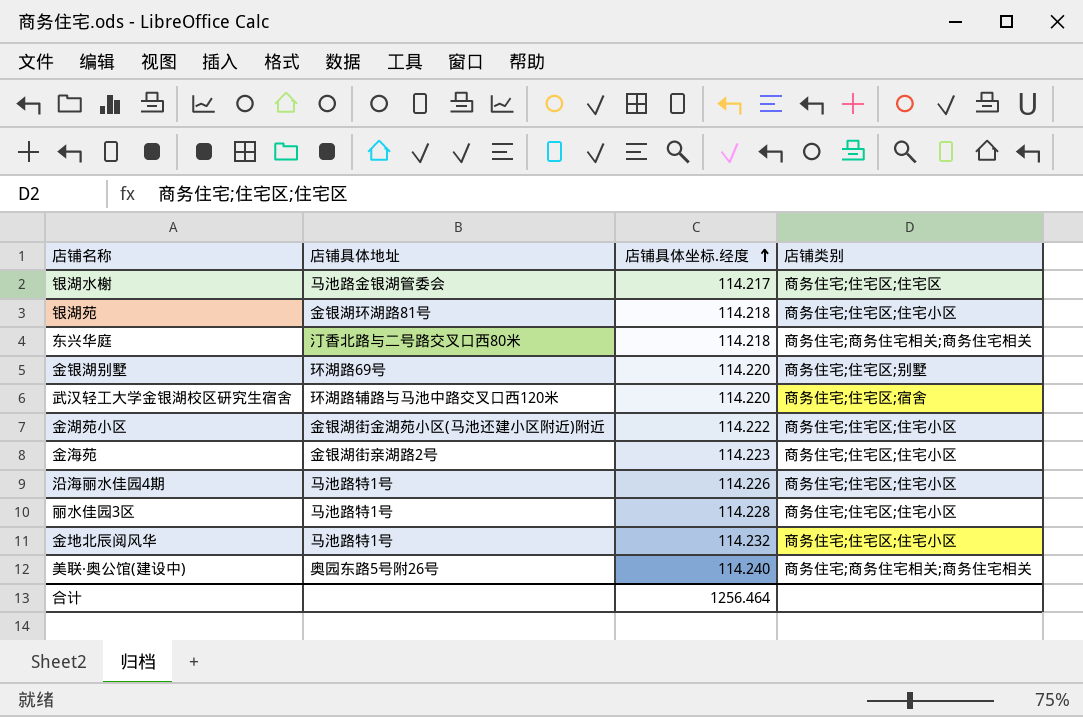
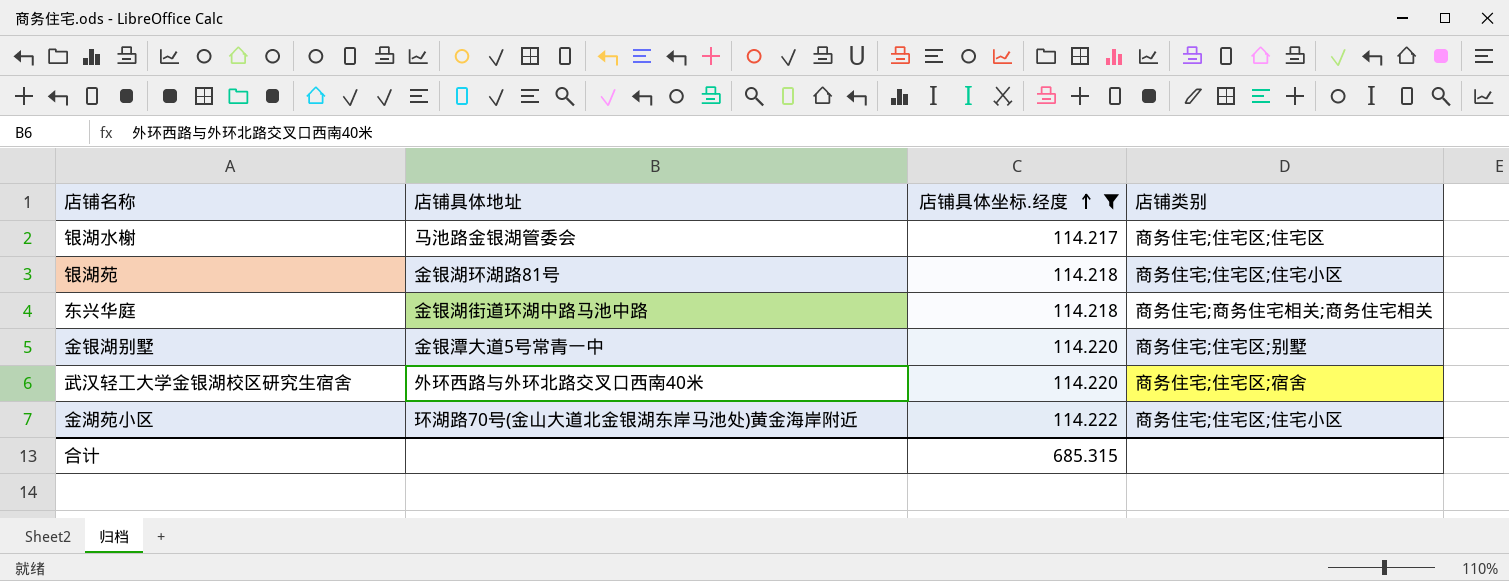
filter: none -> 店铺具体坐标.经度 <= 114.222
东兴华庭 | 店铺具体地址: 汀香北路与二号路交叉口西80米 -> 金银湖街道环湖中路马池中路
金银湖别墅 | 店铺具体地址: 环湖路69号 -> 金银潭大道5号常青一中
武汉轻工大学金银湖校区研究生宿舍 | 店铺具体地址: 环湖路辅路与马池中路交叉口西120米 -> 外环西路与外环北路交叉口西南40米
金湖苑小区 | 店铺具体地址: 金银湖街金湖苑小区(马池还建小区附近)附近 -> 环湖路70号(金山大道北金银湖东岸马池处)黄金海岸附近
合计 | 店铺具体坐标.经度: 1256.464 -> 685.315

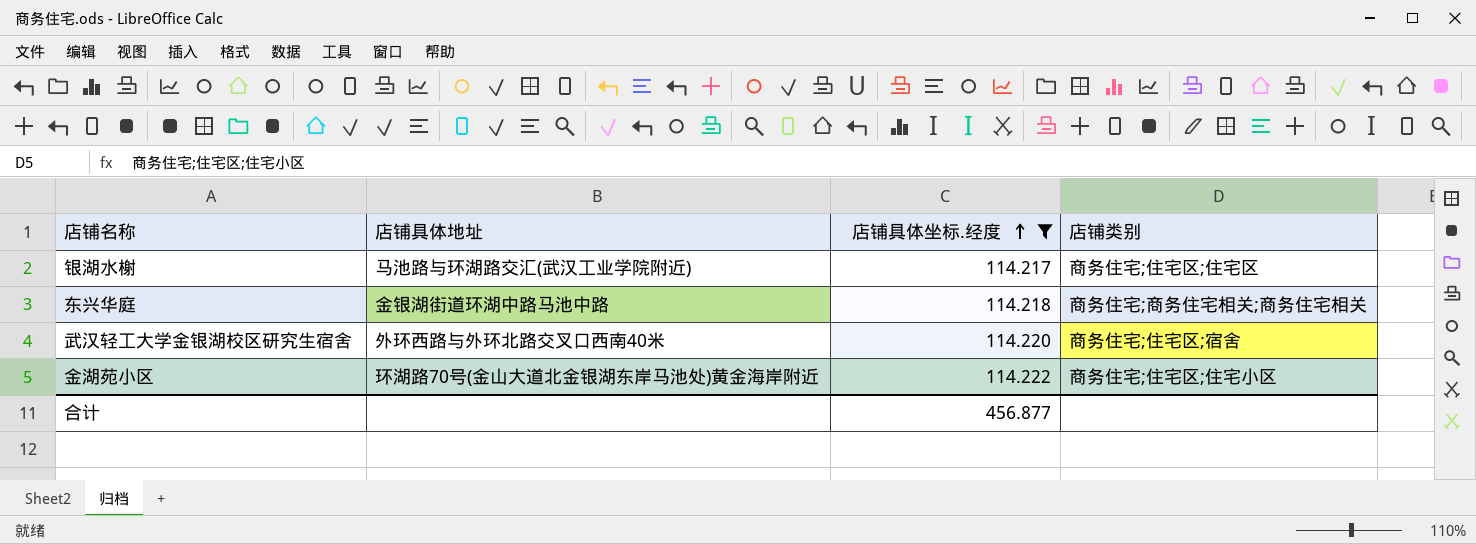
row 银湖苑: 金银湖环湖路81号 | 114.218 | 商务住宅;住宅区;住宅小区 -> none
row 金银湖别墅: 金银潭大道5号常青一中 | 114.220 | 商务住宅;住宅区;别墅 -> none
银湖水榭 | 店铺具体地址: 马池路金银湖管委会 -> 马池路与环湖路交汇(武汉工业学院附近)
合计 | 店铺具体坐标.经度: 685.315 -> 456.877

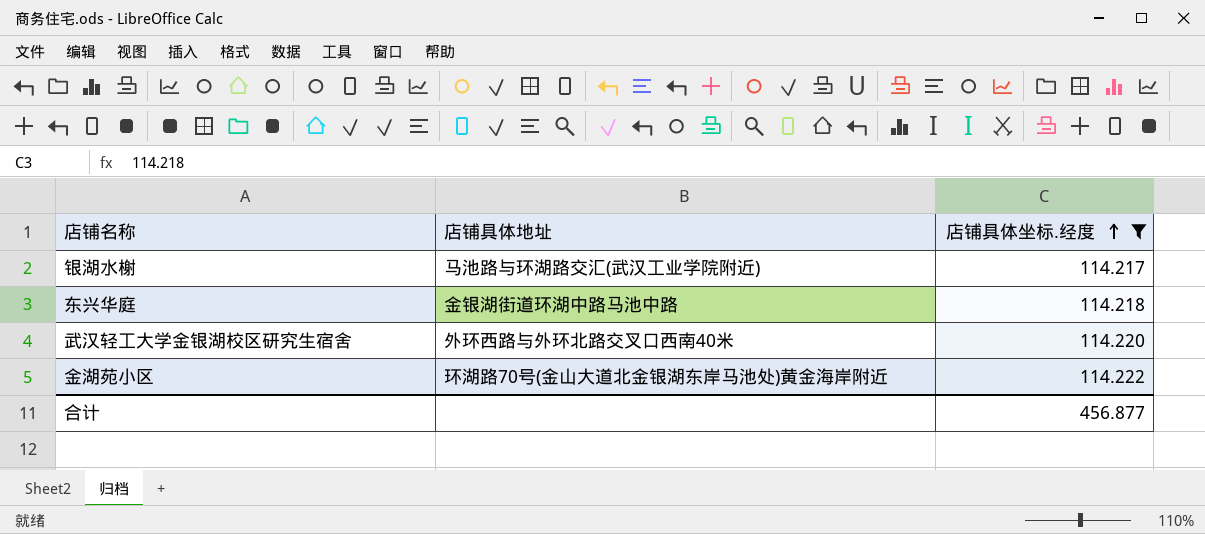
column 店铺类别 | position: 4 -> none

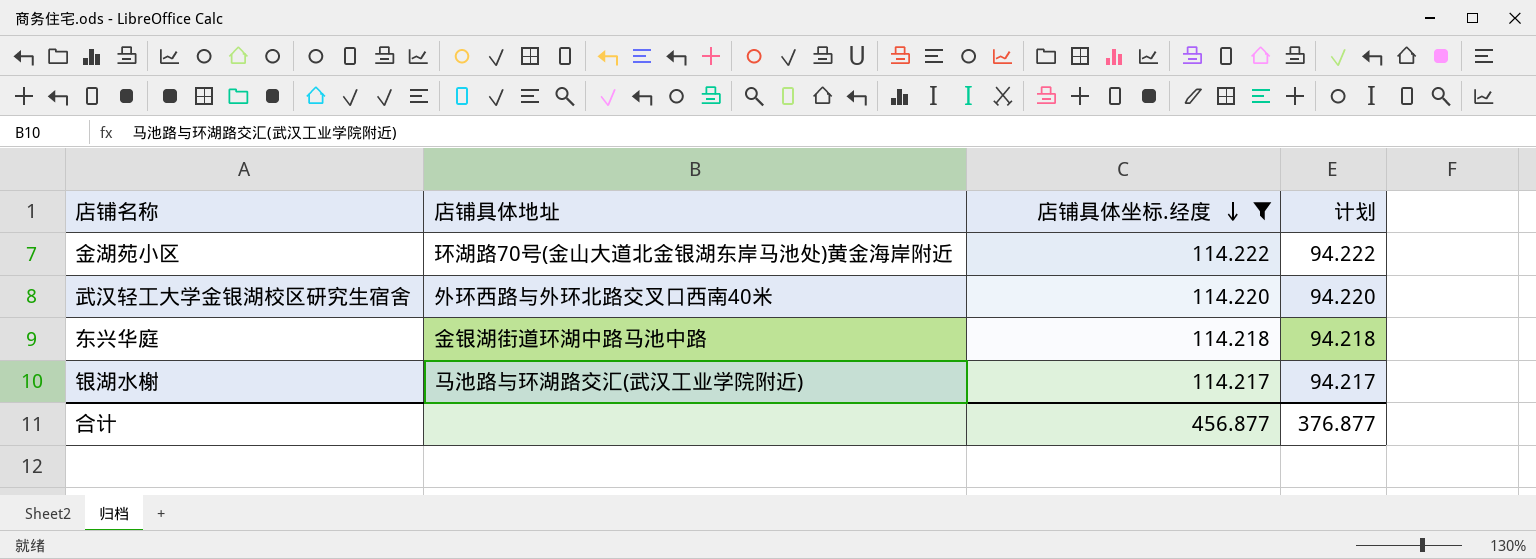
row order: 店铺具体坐标.经度 ascending -> 店铺具体坐标.经度 descending
column 计划 | formula: none -> [店铺具体坐标.经度] - 20

